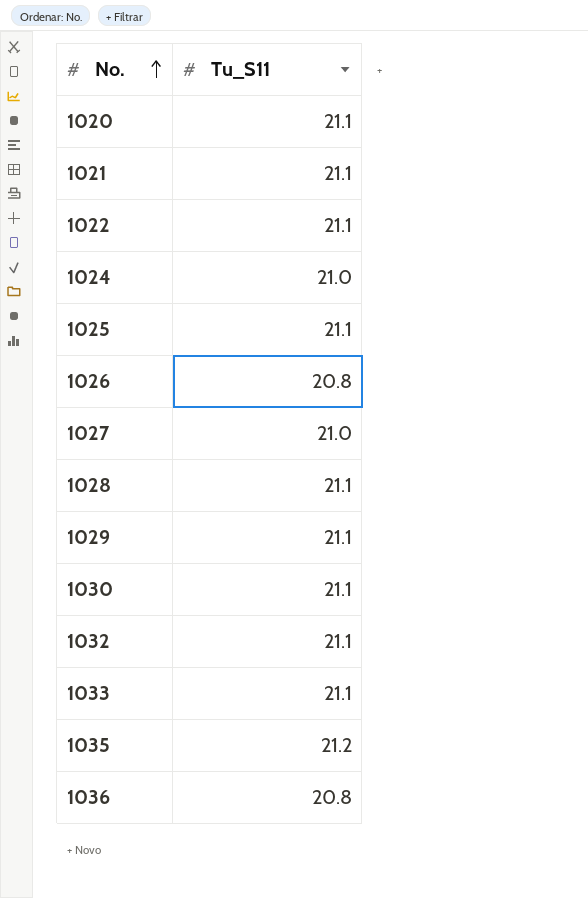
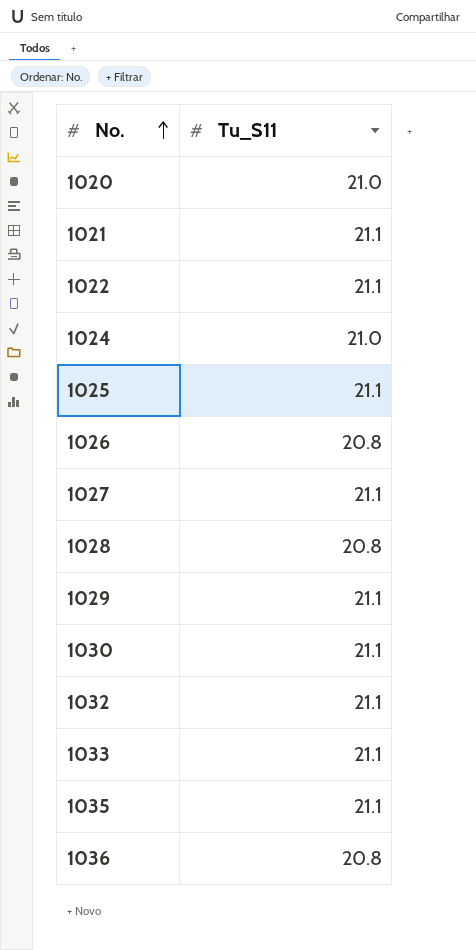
1020 | Tu_S11: 21.1 -> 21.0
1027 | Tu_S11: 21.0 -> 21.1
1028 | Tu_S11: 21.1 -> 20.8
1035 | Tu_S11: 21.2 -> 21.1

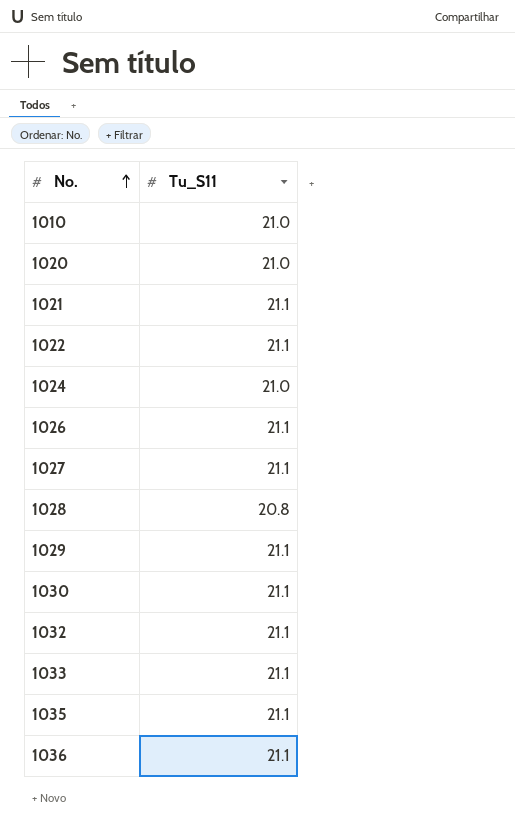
row 1025: 21.1 -> none
row 1010: none -> 21.0
1026 | Tu_S11: 20.8 -> 21.1
1036 | Tu_S11: 20.8 -> 21.1

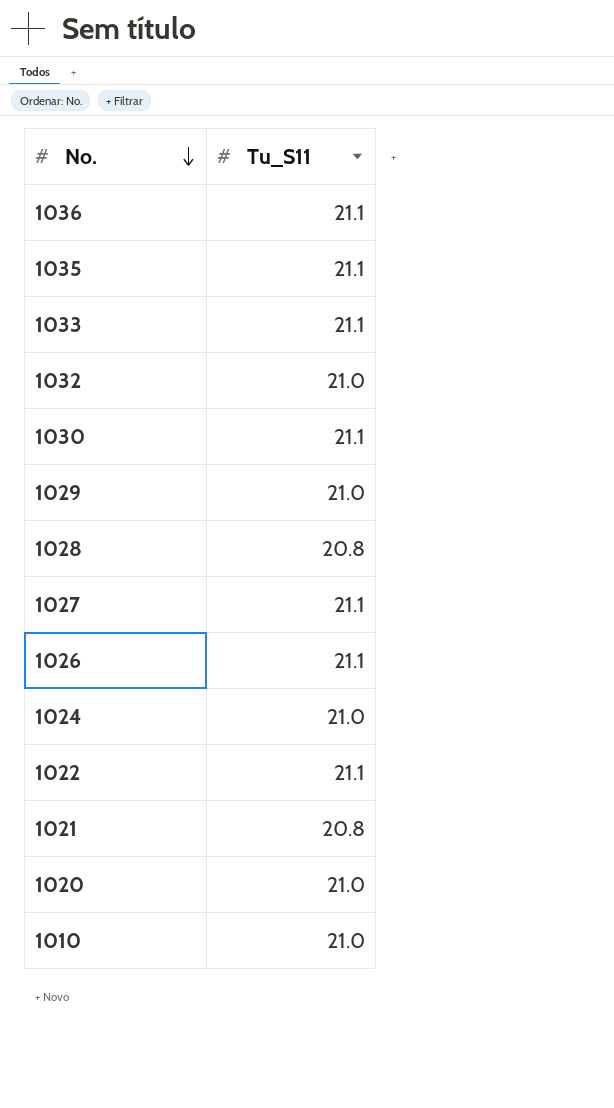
row order: No. ascending -> No. descending
1032 | Tu_S11: 21.1 -> 21.0
1029 | Tu_S11: 21.1 -> 21.0
1021 | Tu_S11: 21.1 -> 20.8

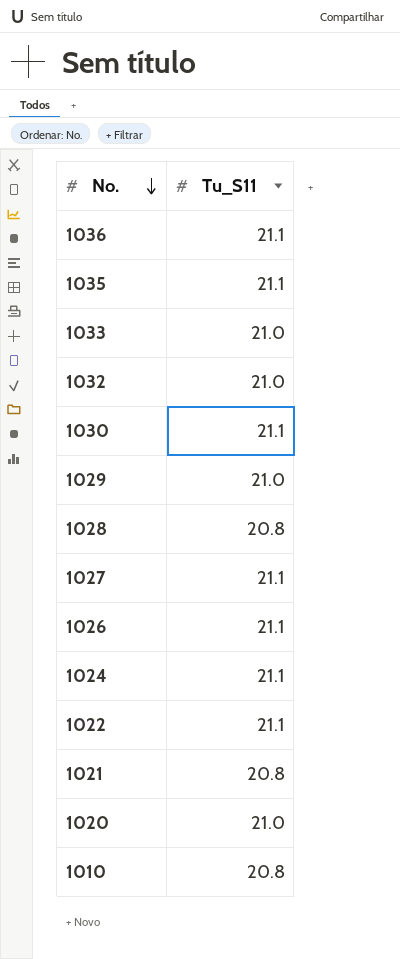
1033 | Tu_S11: 21.1 -> 21.0
1024 | Tu_S11: 21.0 -> 21.1
1010 | Tu_S11: 21.0 -> 20.8

